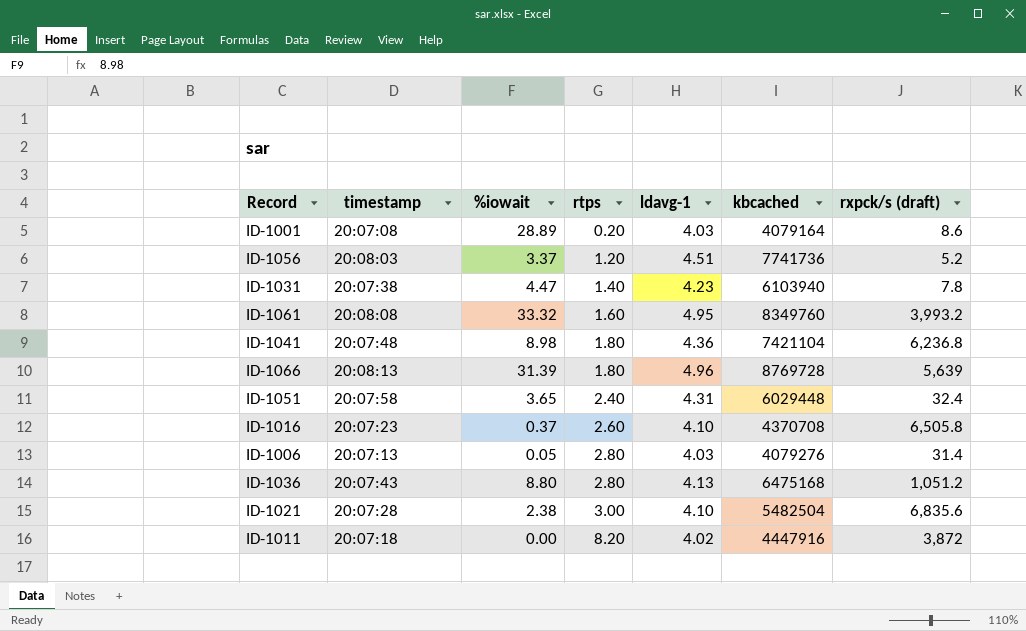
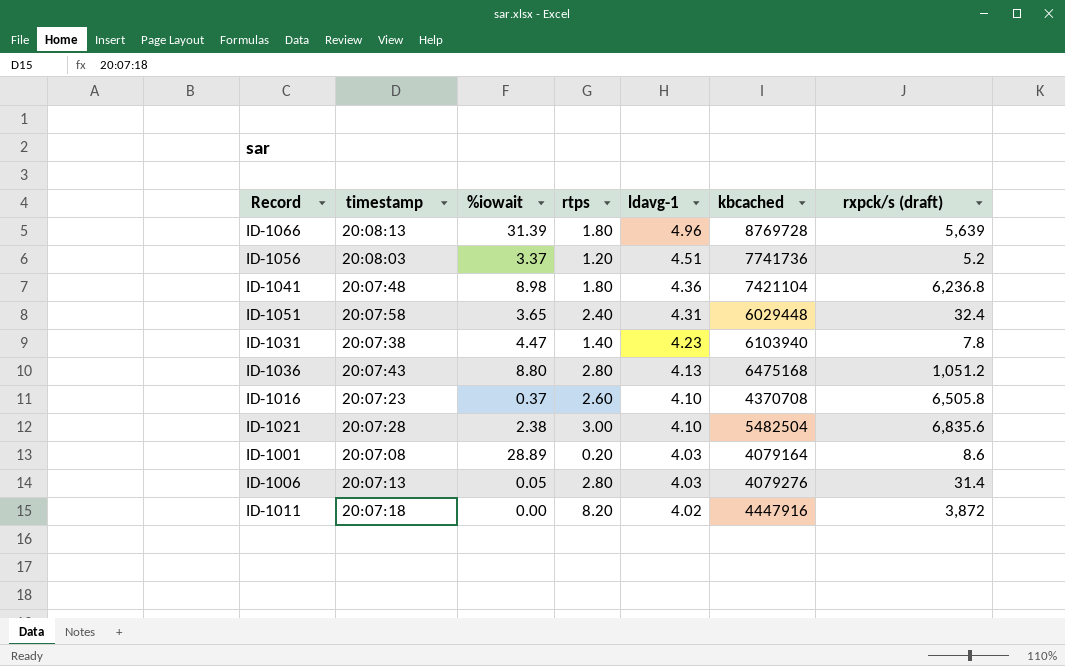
row order: rtps ascending -> ldavg-1 descending
row ID-1061: 20:08:08 | 33.32 | 1.60 | 4.95 | 8349760 | 3,993.2 -> none

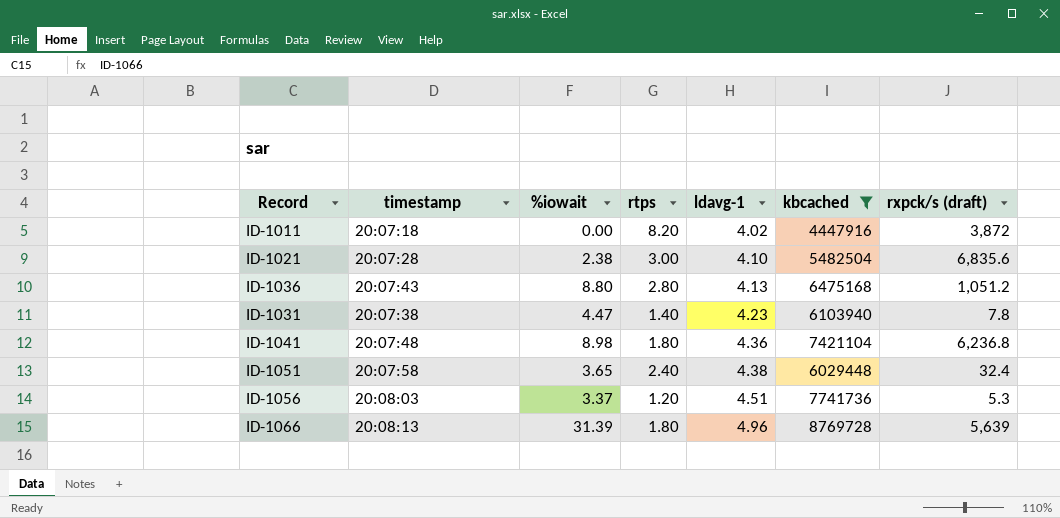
filter: none -> kbcached >= 4447916
row order: ldavg-1 descending -> ldavg-1 ascending
ID-1051 | ldavg-1: 4.31 -> 4.38
ID-1056 | rxpck/s (draft): 5.2 -> 5.3

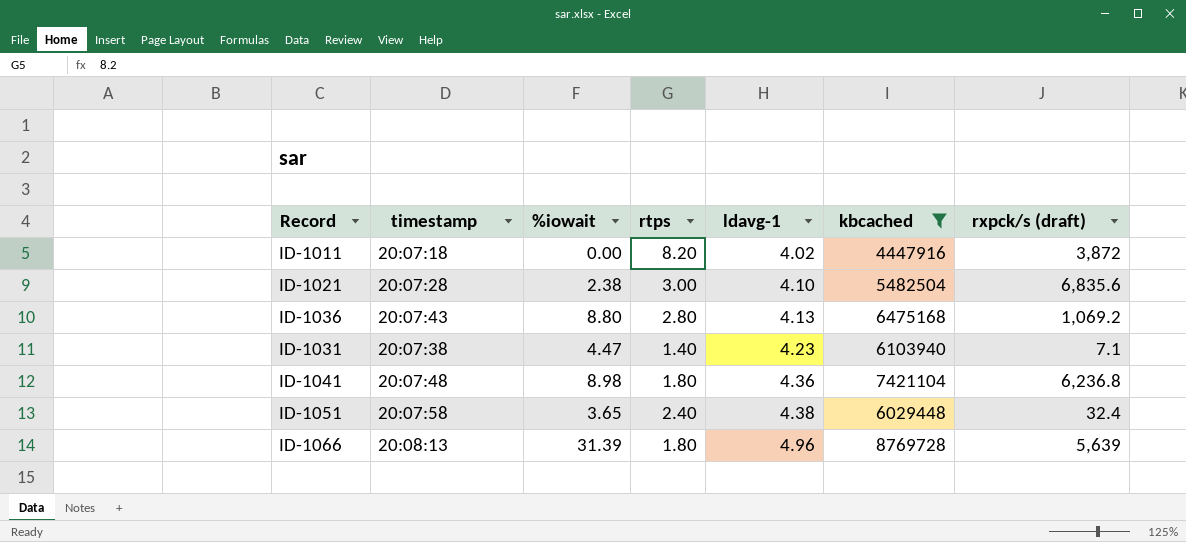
row ID-1056: 20:08:03 | 3.37 | 1.20 | 4.51 | 7741736 | 5.3 -> none
ID-1036 | rxpck/s (draft): 1,051.2 -> 1,069.2
ID-1031 | rxpck/s (draft): 7.8 -> 7.1

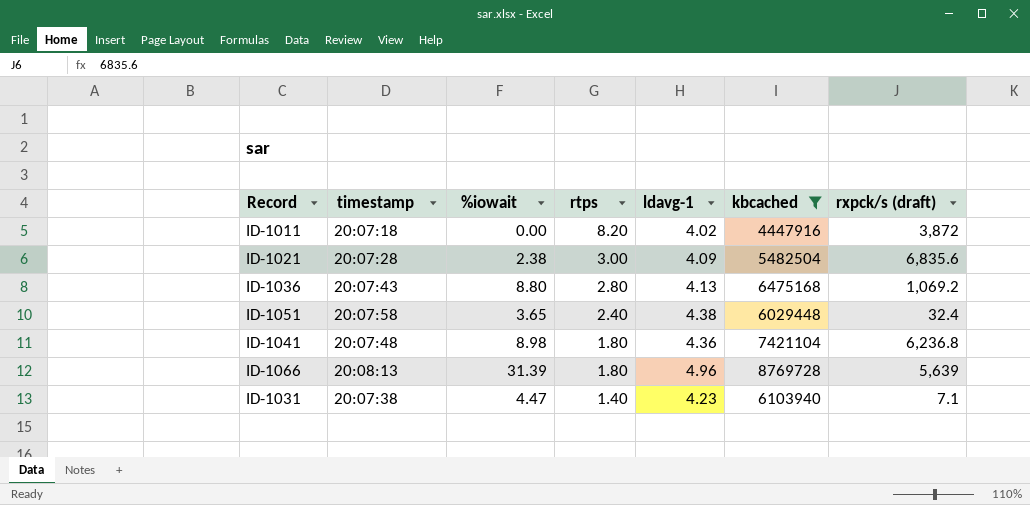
row order: ldavg-1 ascending -> rtps descending
ID-1021 | ldavg-1: 4.10 -> 4.09

